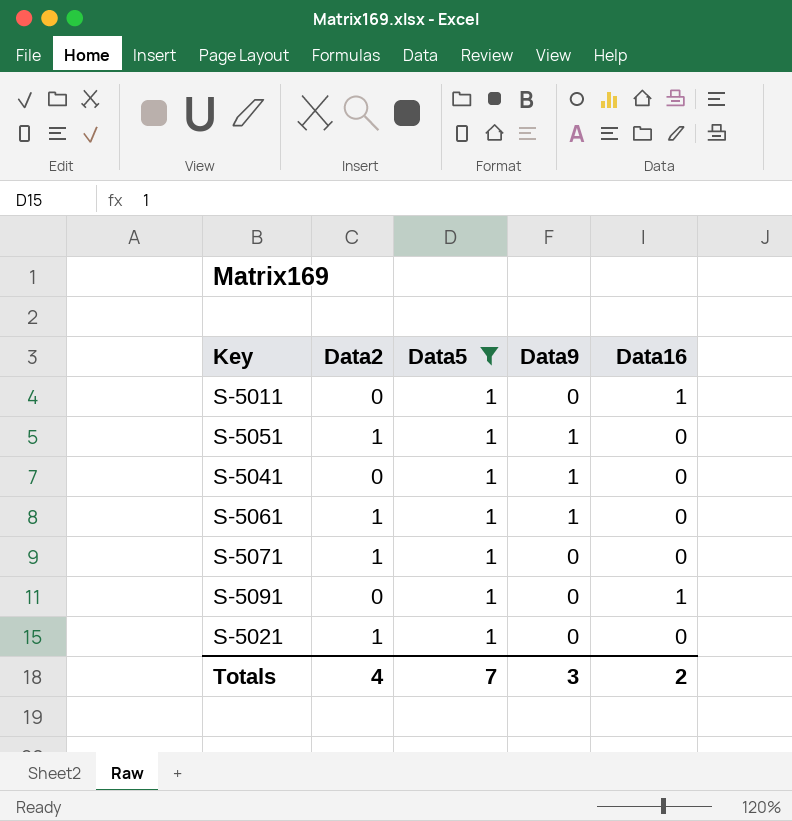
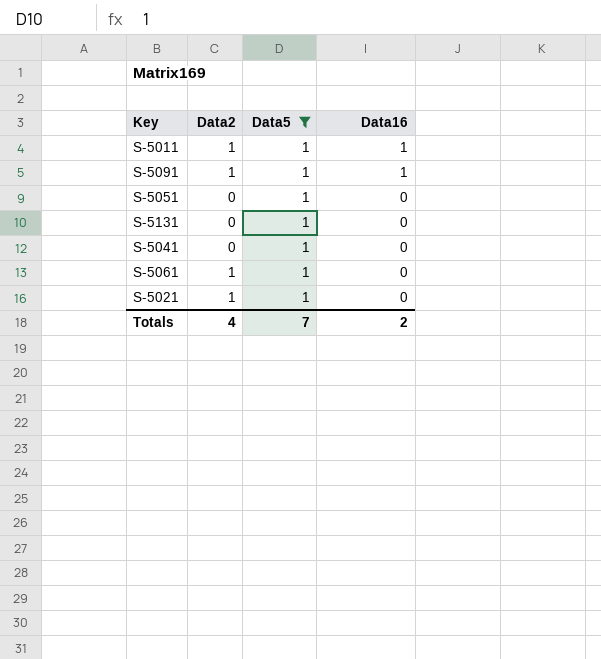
row order: none -> Data16 descending
column Data9 | position: 4 -> none
row S-5071: 1 | 1 | 0 | 0 -> none
S-5011 | Data2: 0 -> 1
S-5091 | Data2: 0 -> 1
S-5051 | Data2: 1 -> 0
row S-5131: none -> 0 | 1 | 0

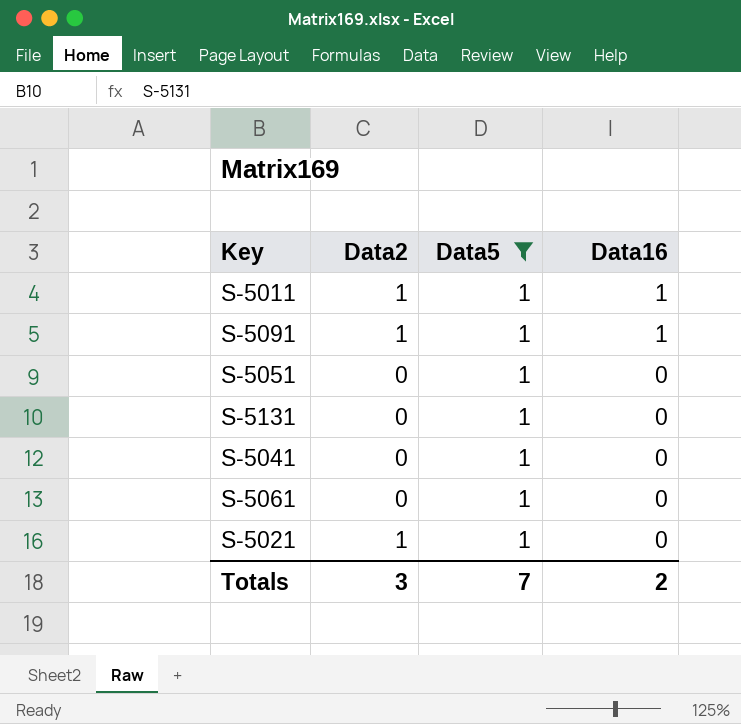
S-5061 | Data2: 1 -> 0
Totals | Data2: 4 -> 3

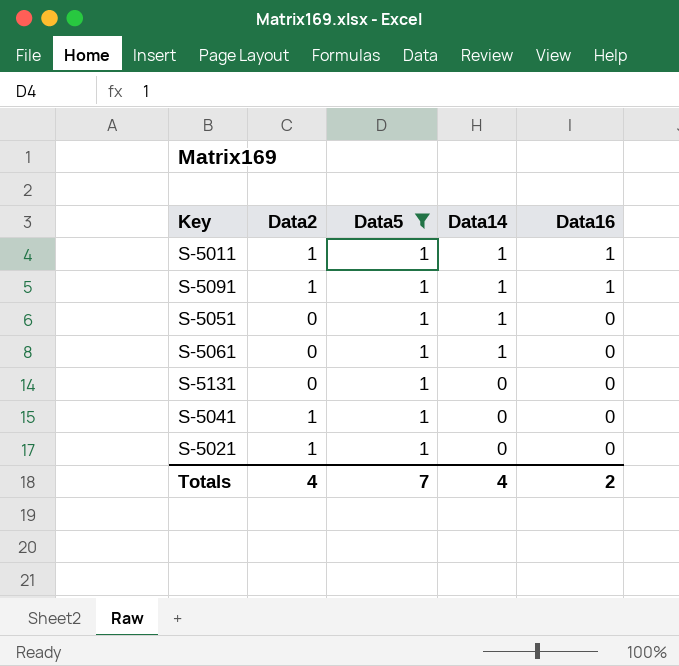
row order: Data16 descending -> Data14 descending
column Data14 | position: none -> 4
S-5041 | Data2: 0 -> 1
Totals | Data2: 3 -> 4

